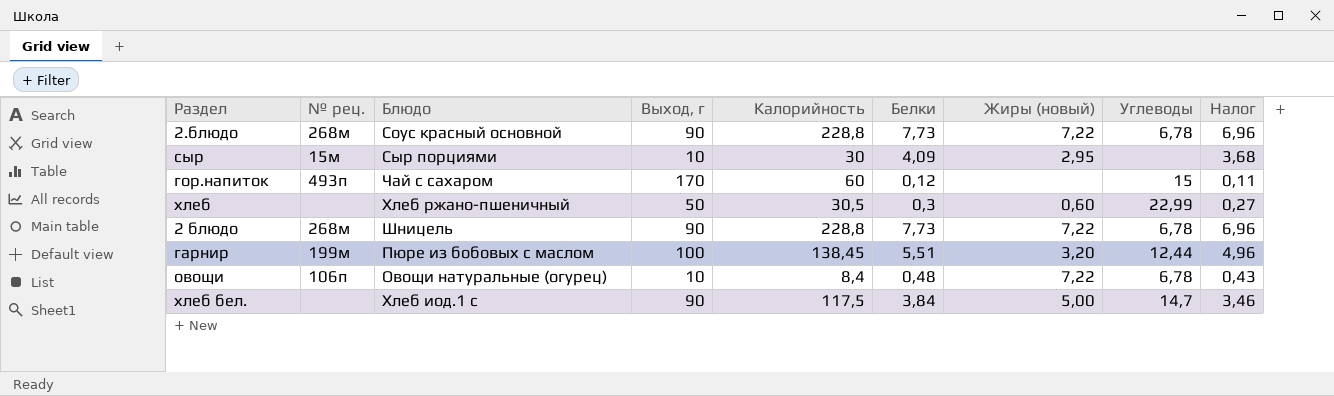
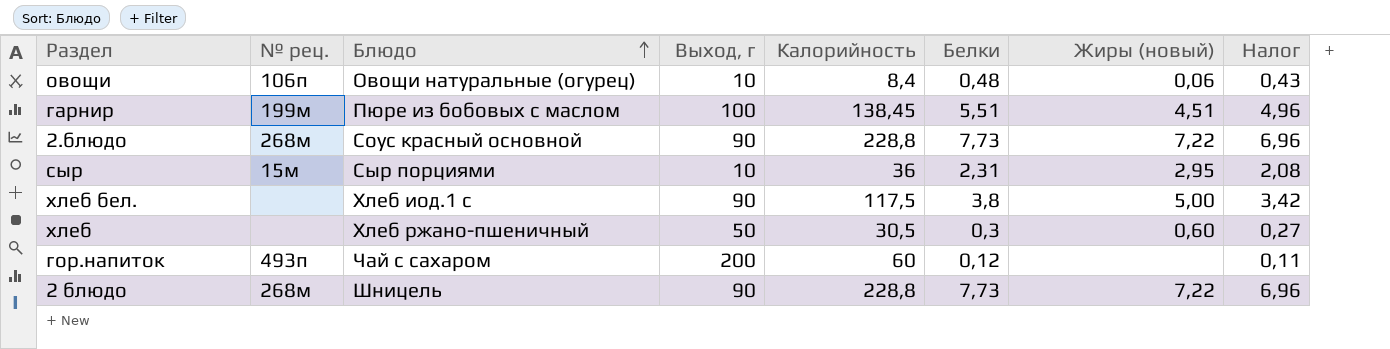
row order: none -> Блюдо ascending
column Углеводы | position: 8 -> none
овощи | Жиры (новый): 7,22 -> 0,06
гарнир | Жиры (новый): 3,20 -> 4,51
сыр | Калорийность: 30 -> 36
сыр | Белки: 4,09 -> 2,31
сыр | Налог: 3,68 -> 2,08
хлеб бел. | Белки: 3,84 -> 3,8
хлеб бел. | Налог: 3,46 -> 3,42
гор.напиток | Выход, г: 170 -> 200

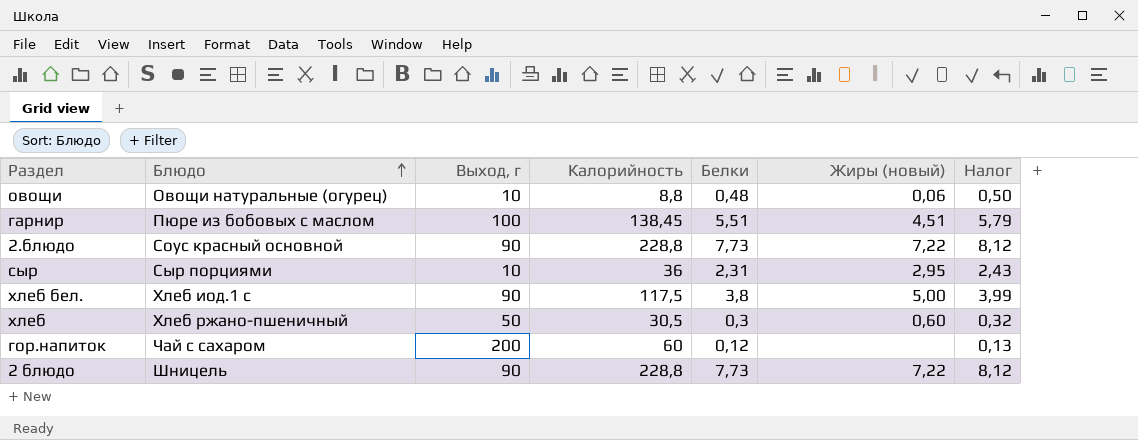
column № рец. | position: 2 -> none
column Налог | formula: [Белки] * 0,9 -> [Белки] * 1,05
овощи | Калорийность: 8,4 -> 8,8

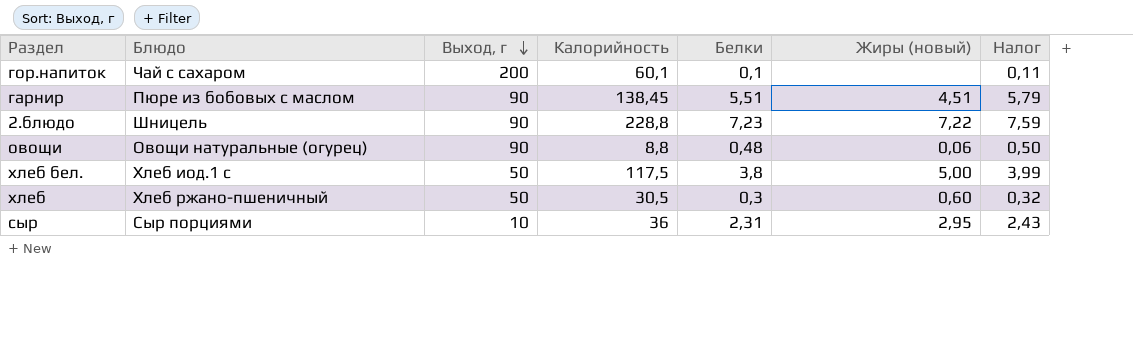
row order: Блюдо ascending -> Выход, г descending
row 2 блюдо: Шницель | 90 | 228,8 | 7,73 | 7,22 | 8,12 -> none
гор.напиток | Калорийность: 60 -> 60,1
гор.напиток | Белки: 0,12 -> 0,1
гор.напиток | Налог: 0,13 -> 0,11
гарнир | Выход, г: 100 -> 90
2.блюдо | Блюдо: Соус красный основной -> Шницель
2.блюдо | Белки: 7,73 -> 7,23
2.блюдо | Налог: 8,12 -> 7,59
овощи | Выход, г: 10 -> 90
хлеб бел. | Выход, г: 90 -> 50

